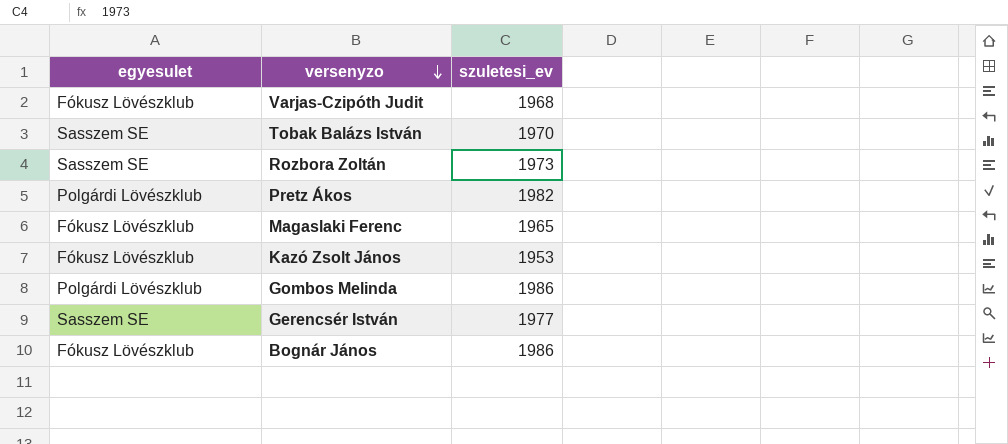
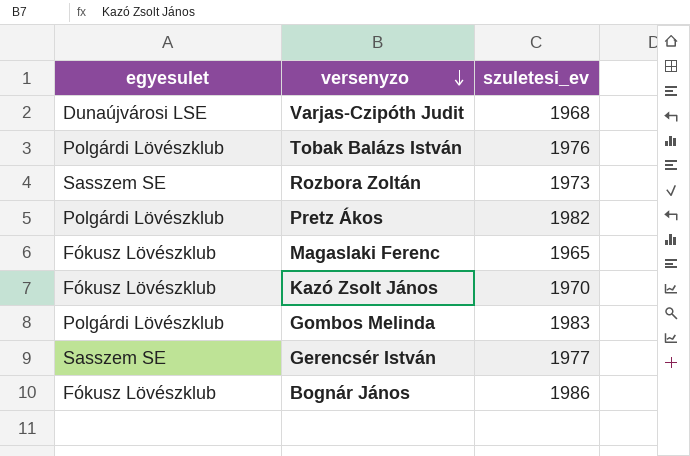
Varjas-Czipóth Judit | egyesulet: Fókusz Lövészklub -> Dunaújvárosi LSE
Tobak Balázs István | egyesulet: Sasszem SE -> Polgárdi Lövészklub
Tobak Balázs István | szuletesi_ev: 1970 -> 1976
Kazó Zsolt János | szuletesi_ev: 1953 -> 1970
Gombos Melinda | szuletesi_ev: 1986 -> 1983

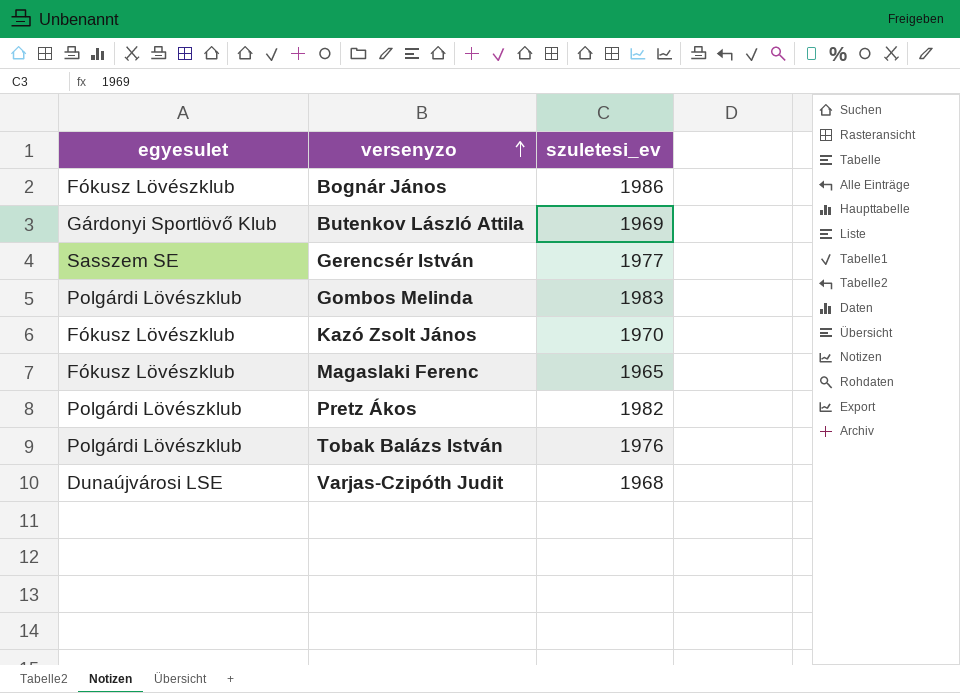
row order: versenyzo descending -> versenyzo ascending
row Rozbora Zoltán: Sasszem SE | 1973 -> none
row Butenkov László Attila: none -> Gárdonyi Sportlövő Klub | 1969

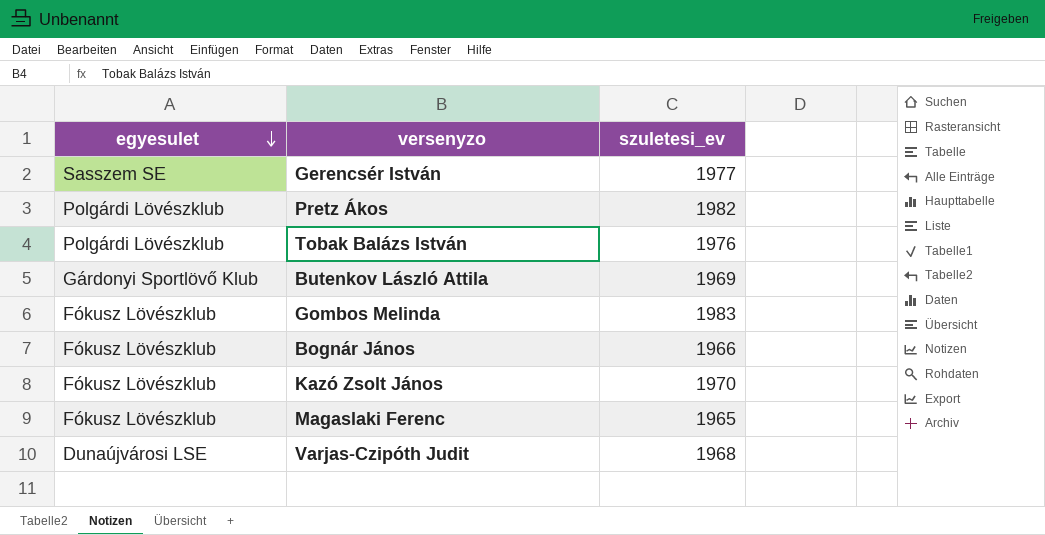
row order: versenyzo ascending -> egyesulet descending
Gombos Melinda | egyesulet: Polgárdi Lövészklub -> Fókusz Lövészklub
Bognár János | szuletesi_ev: 1986 -> 1966

